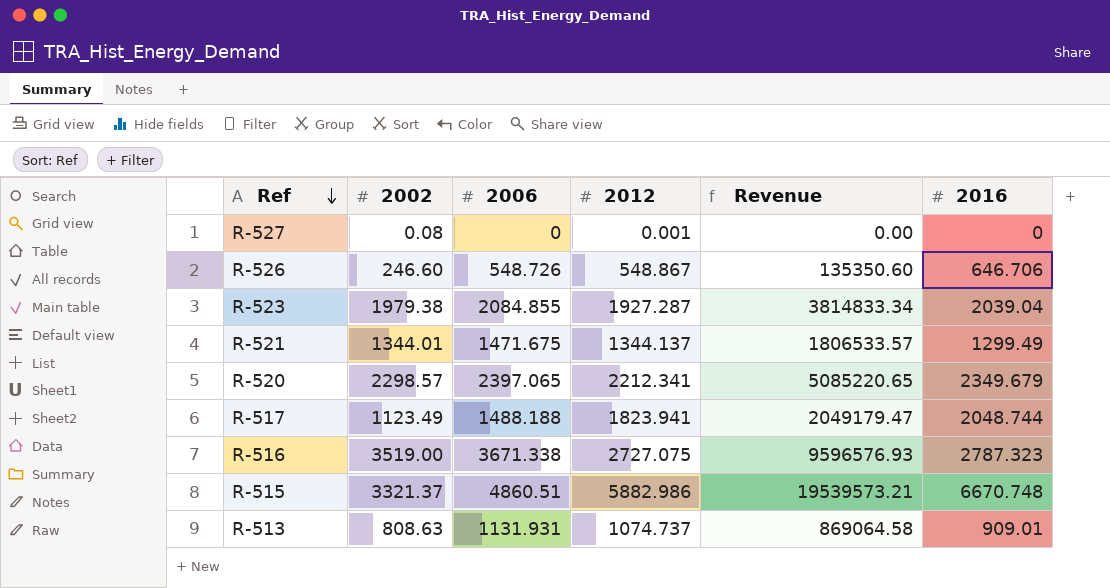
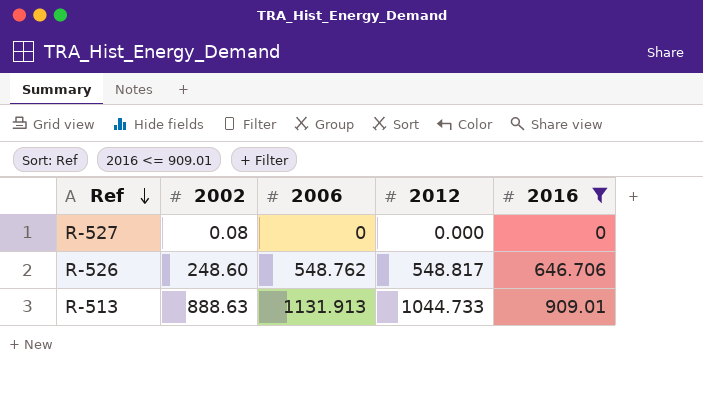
filter: none -> 2016 <= 909.01
column Revenue | formula: [2002] * [2012] -> none
R-527 | 2012: 0.001 -> 0.000
R-526 | 2002: 246.60 -> 248.60
R-526 | 2006: 548.726 -> 548.762
R-526 | 2012: 548.867 -> 548.817
R-513 | 2002: 808.63 -> 888.63
R-513 | 2006: 1131.931 -> 1131.913
R-513 | 2012: 1074.737 -> 1044.733

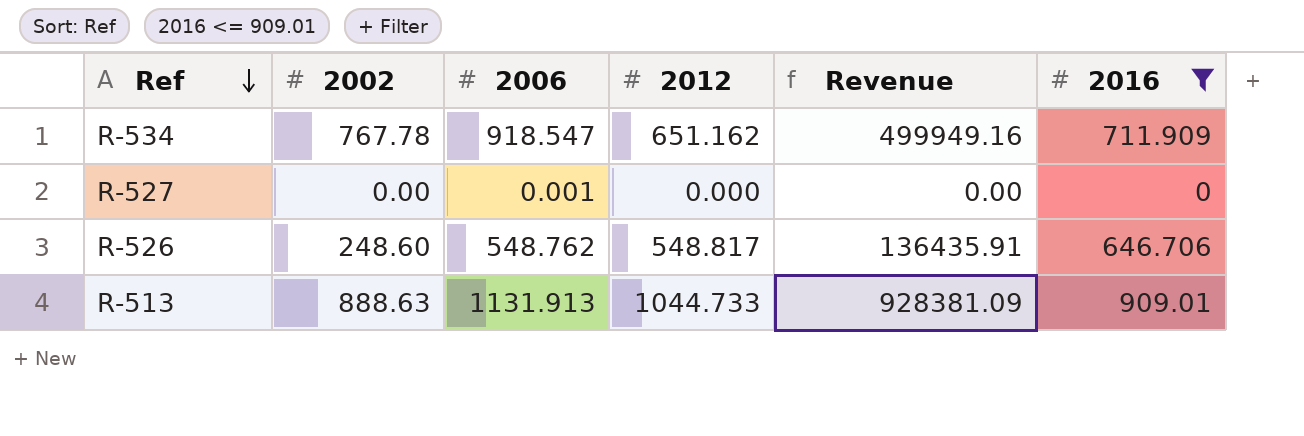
column Revenue | formula: none -> [2002] * [2012]
row R-534: none -> 767.78 | 918.547 | 651.162 | 499949.16 | 711.909
R-527 | 2002: 0.08 -> 0.00
R-527 | 2006: 0 -> 0.001

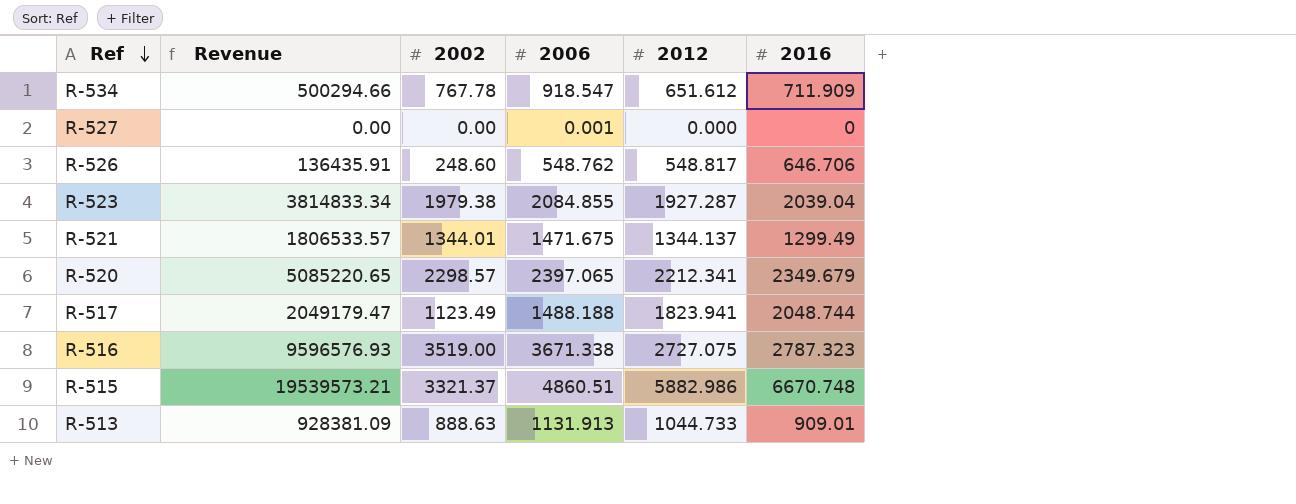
filter: 2016 <= 909.01 -> none
column Revenue | position: 5 -> 2
R-534 | Revenue: 499949.16 -> 500294.66
R-534 | 2012: 651.162 -> 651.612

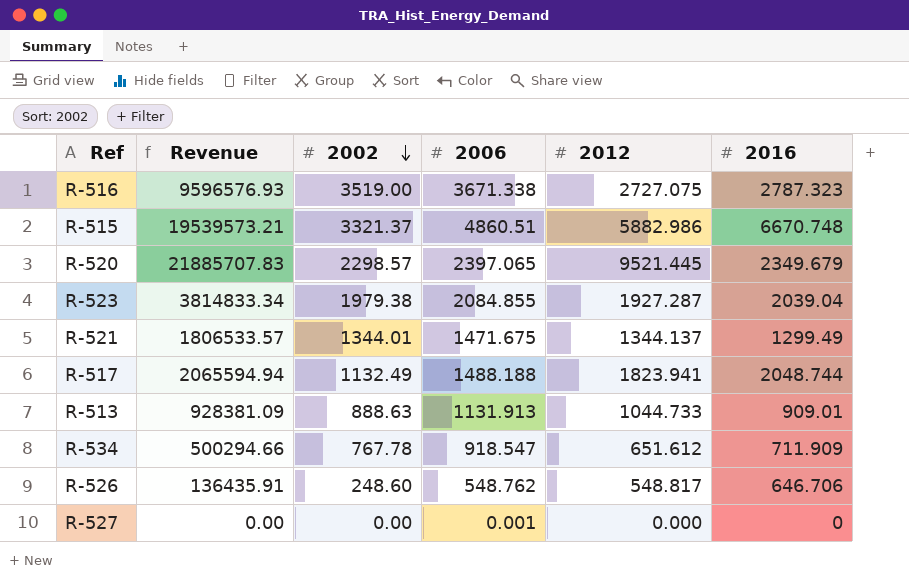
row order: Ref descending -> 2002 descending
R-520 | Revenue: 5085220.65 -> 21885707.83
R-520 | 2012: 2212.341 -> 9521.445
R-517 | Revenue: 2049179.47 -> 2065594.94
R-517 | 2002: 1123.49 -> 1132.49

